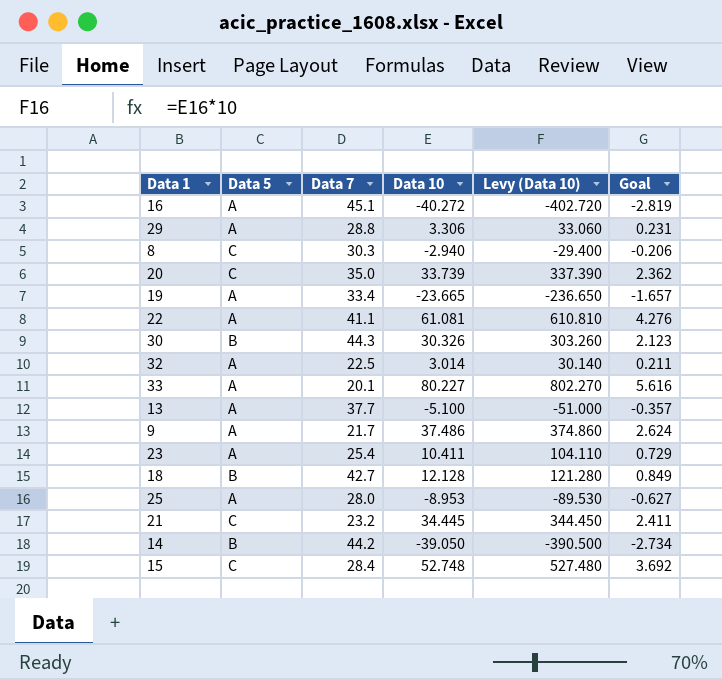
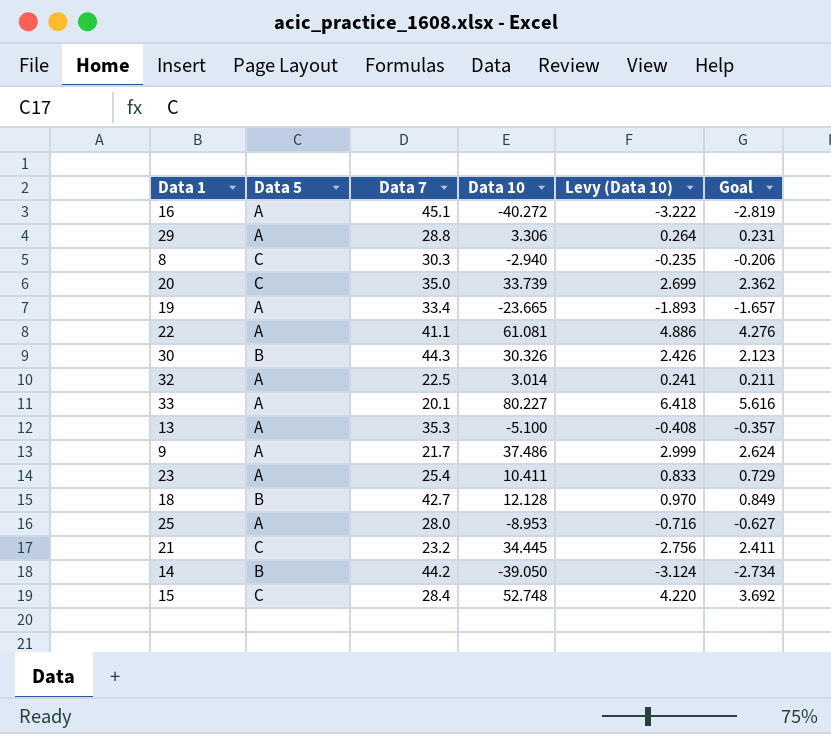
column Levy (Data 10) | formula: [Data 10] * 10 -> [Data 10] * 0.08
13 | Data 7: 37.7 -> 35.3

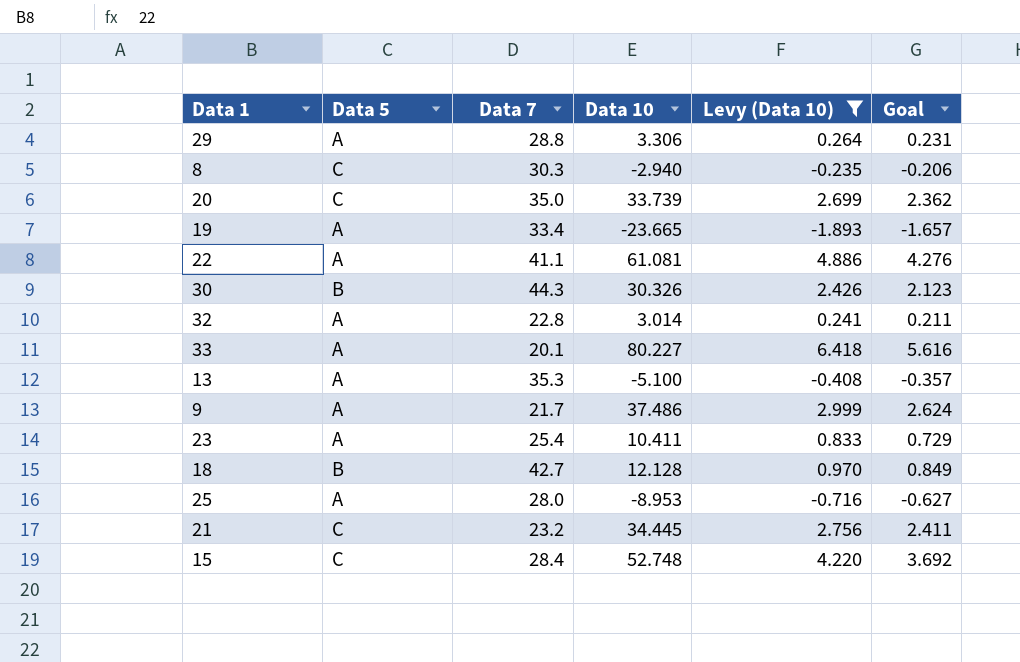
filter: none -> Levy (Data 10) >= -1.893
32 | Data 7: 22.5 -> 22.8

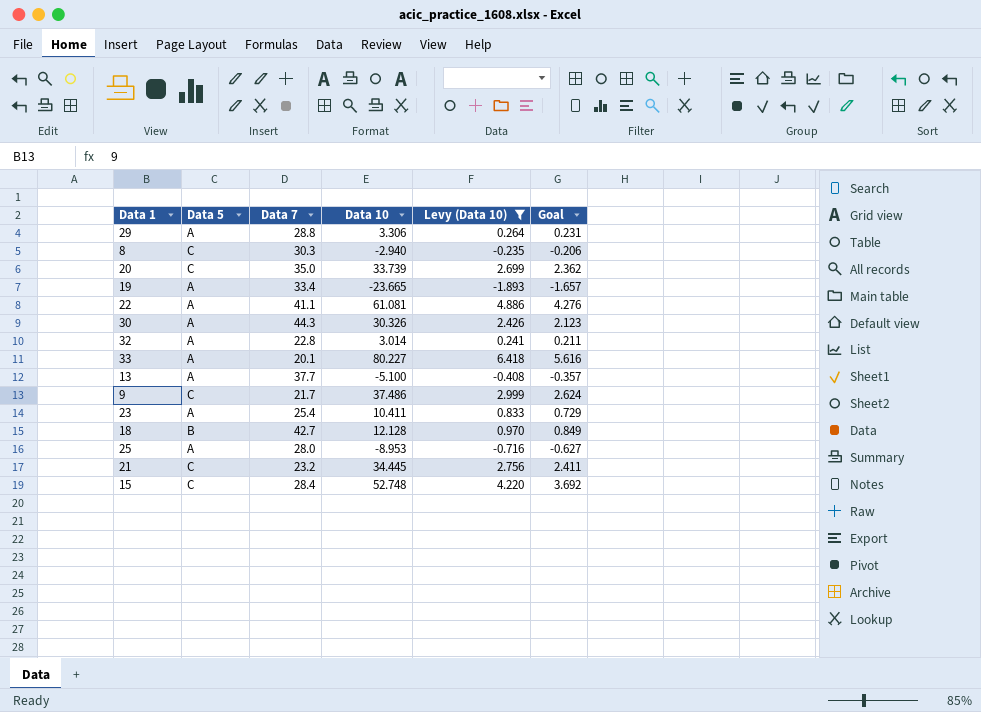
30 | Data 5: B -> A
13 | Data 7: 35.3 -> 37.7
9 | Data 5: A -> C

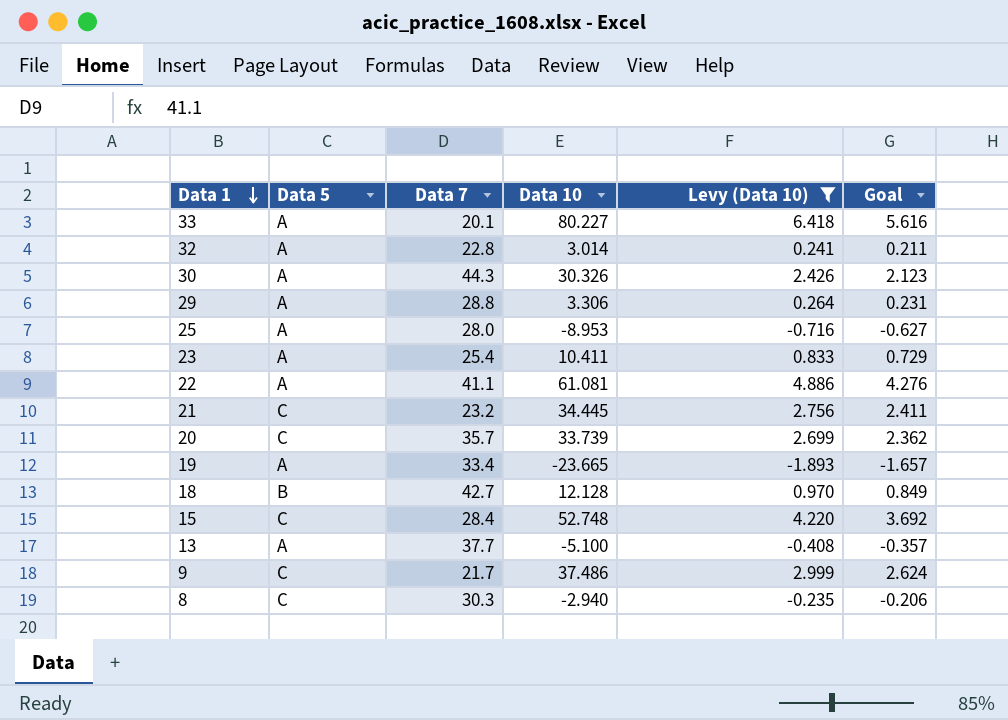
row order: none -> Data 1 descending
20 | Data 7: 35.0 -> 35.7

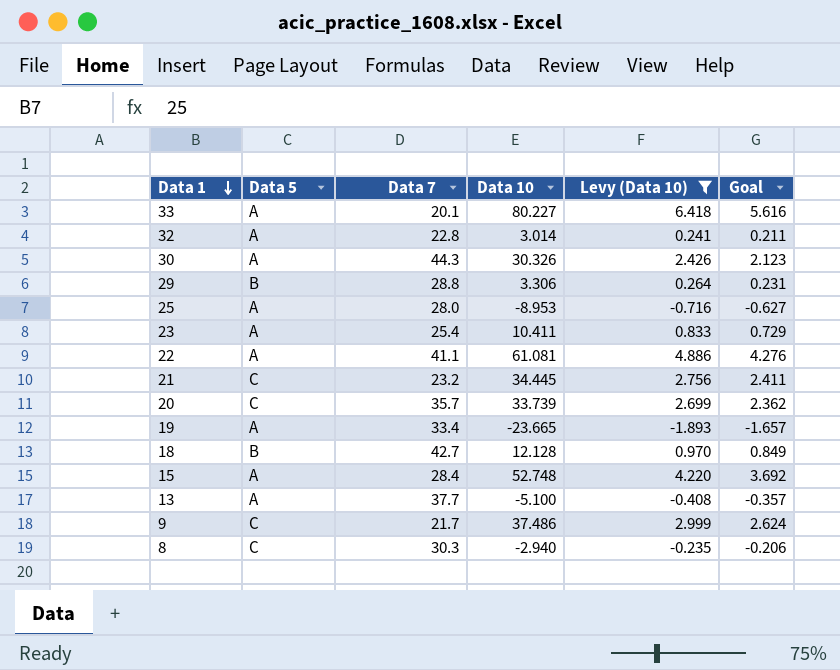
29 | Data 5: A -> B
15 | Data 5: C -> A

